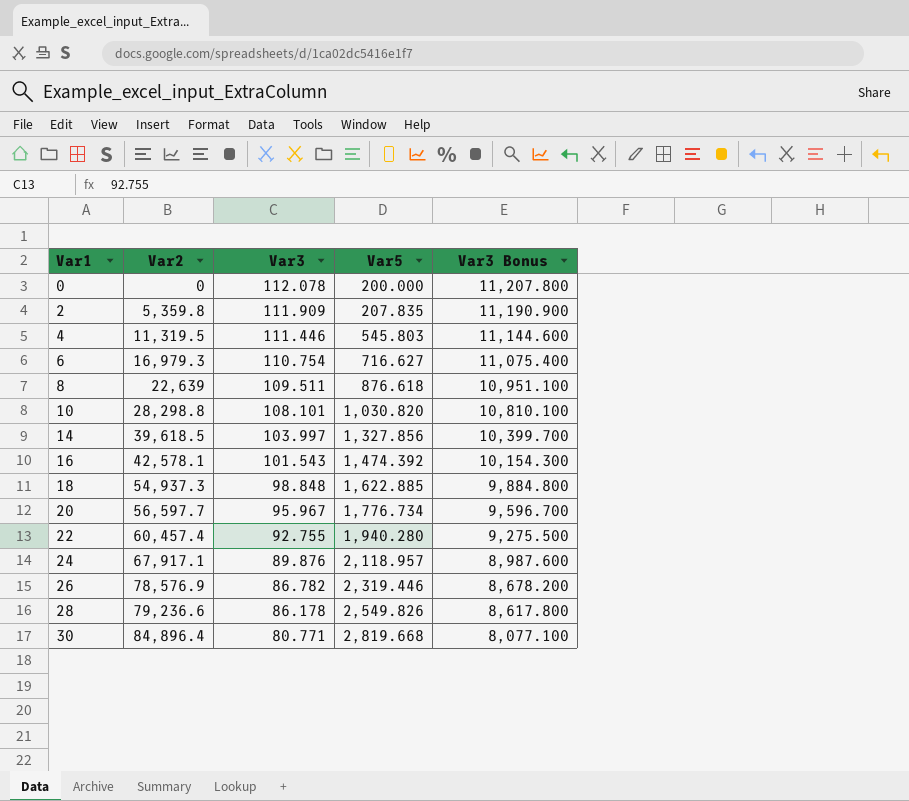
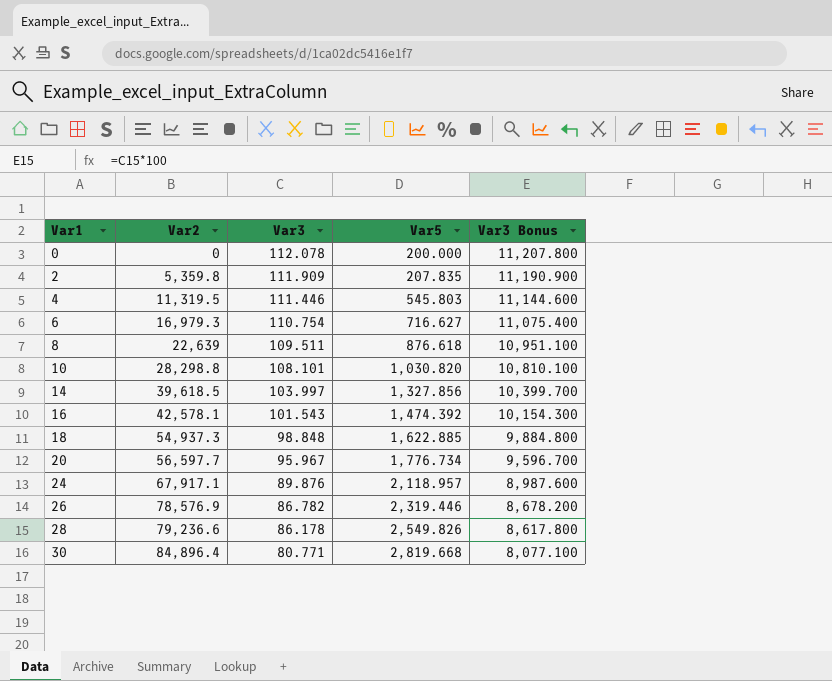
row 22: 60,457.4 | 92.755 | 1,940.280 | 9,275.500 -> none

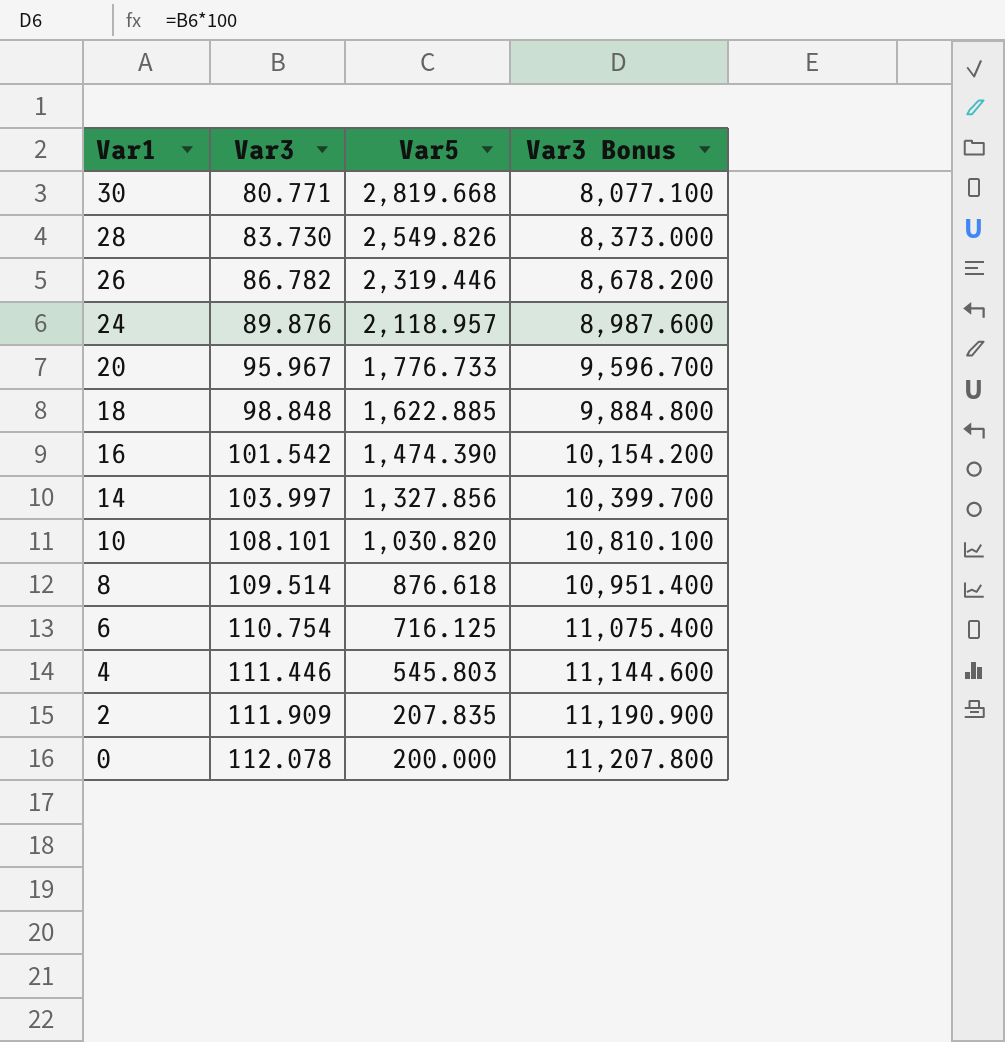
row order: Var1 ascending -> Var1 descending
column Var2 | position: 2 -> none
28 | Var3: 86.178 -> 83.730
28 | Var3 Bonus: 8,617.800 -> 8,373.000
20 | Var5: 1,776.734 -> 1,776.733
16 | Var3: 101.543 -> 101.542
16 | Var5: 1,474.392 -> 1,474.390
16 | Var3 Bonus: 10,154.300 -> 10,154.200
8 | Var3: 109.511 -> 109.514
8 | Var3 Bonus: 10,951.100 -> 10,951.400
6 | Var5: 716.627 -> 716.125

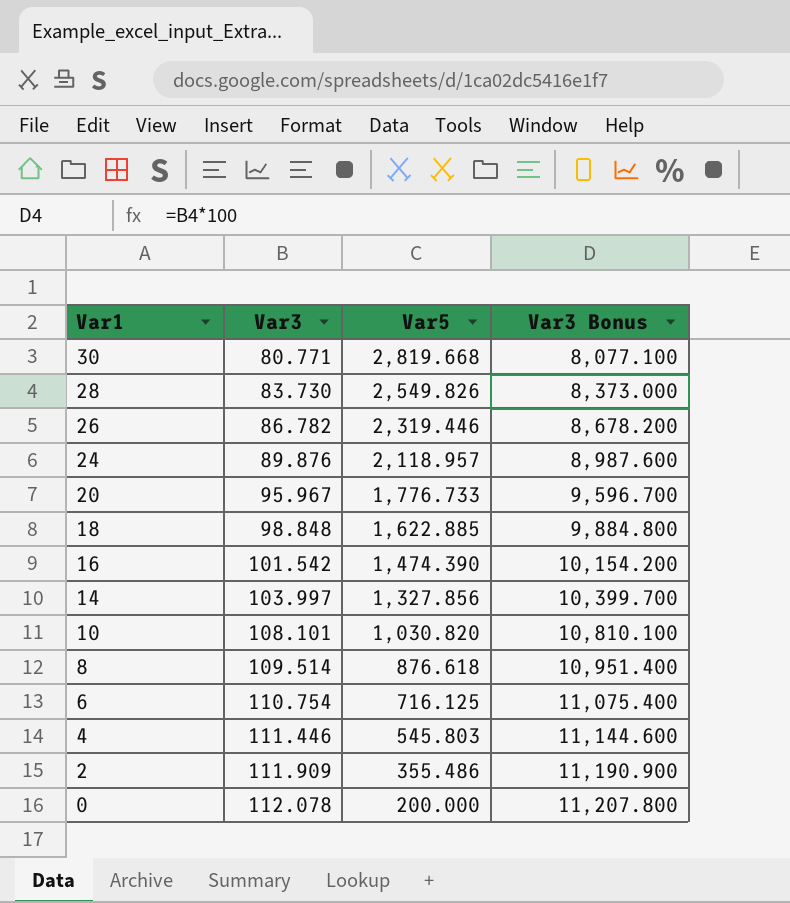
2 | Var5: 207.835 -> 355.486

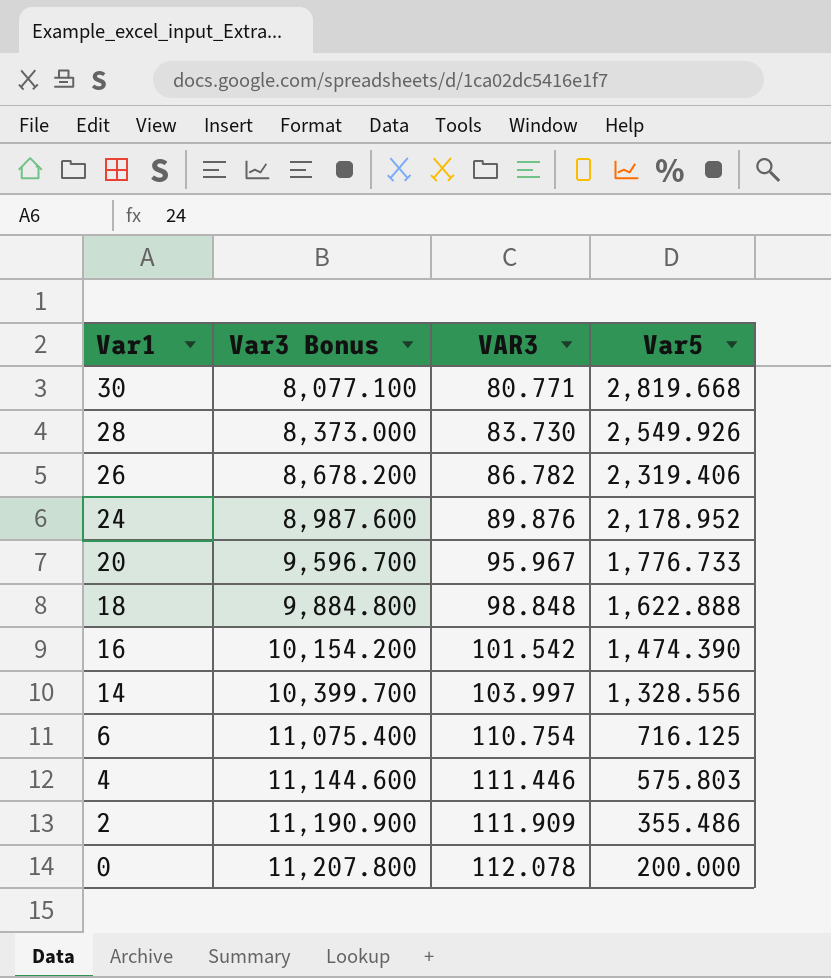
column Var3 Bonus | position: 4 -> 2
column name: Var3 -> VAR3
row 10: 108.101 | 1,030.820 | 10,810.100 -> none
row 8: 109.514 | 876.618 | 10,951.400 -> none
28 | Var5: 2,549.826 -> 2,549.926
26 | Var5: 2,319.446 -> 2,319.406
24 | Var5: 2,118.957 -> 2,178.952
18 | Var5: 1,622.885 -> 1,622.888
14 | Var5: 1,327.856 -> 1,328.556
4 | Var5: 545.803 -> 575.803

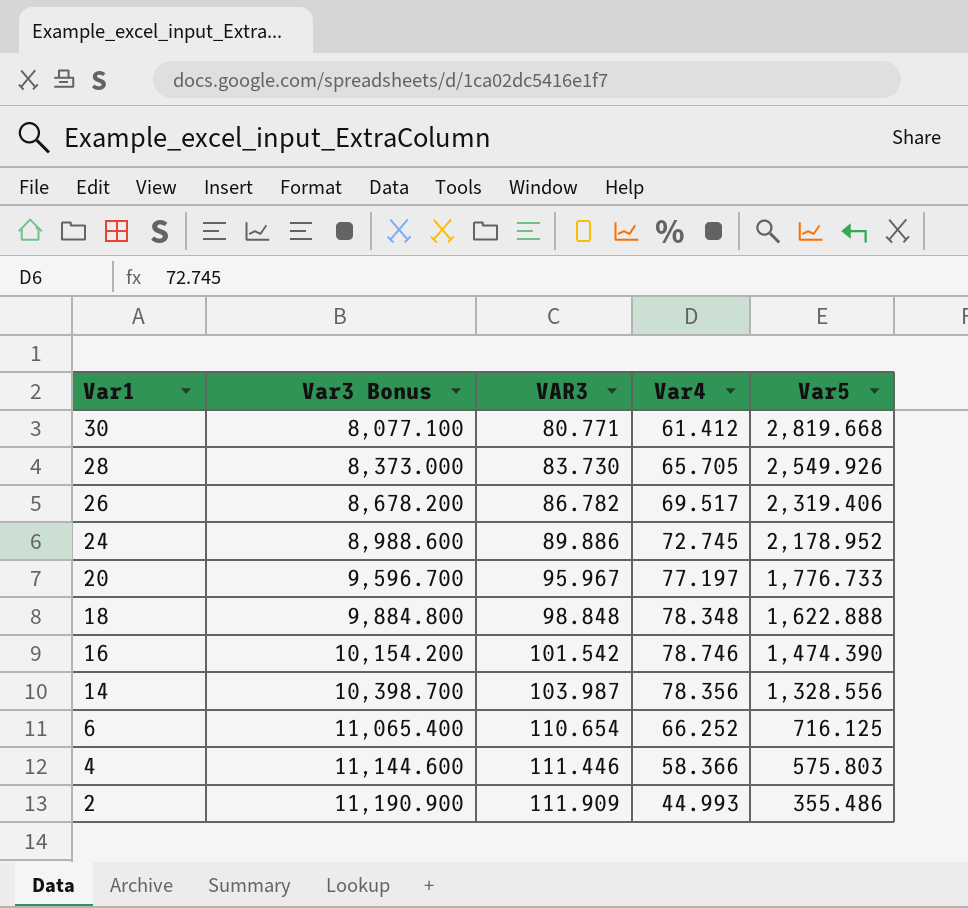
column Var4 | position: none -> 4
row 0: 11,207.800 | 112.078 | 200.000 -> none
24 | Var3 Bonus: 8,987.600 -> 8,988.600
24 | VAR3: 89.876 -> 89.886
14 | Var3 Bonus: 10,399.700 -> 10,398.700
14 | VAR3: 103.997 -> 103.987
6 | Var3 Bonus: 11,075.400 -> 11,065.400
6 | VAR3: 110.754 -> 110.654

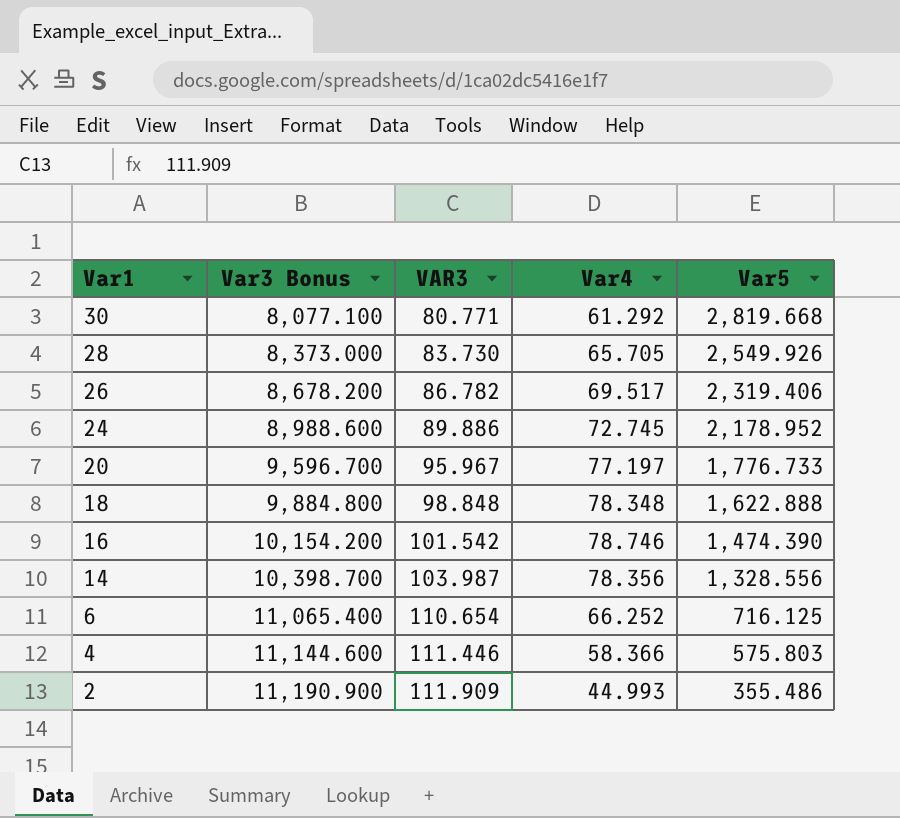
30 | Var4: 61.412 -> 61.292

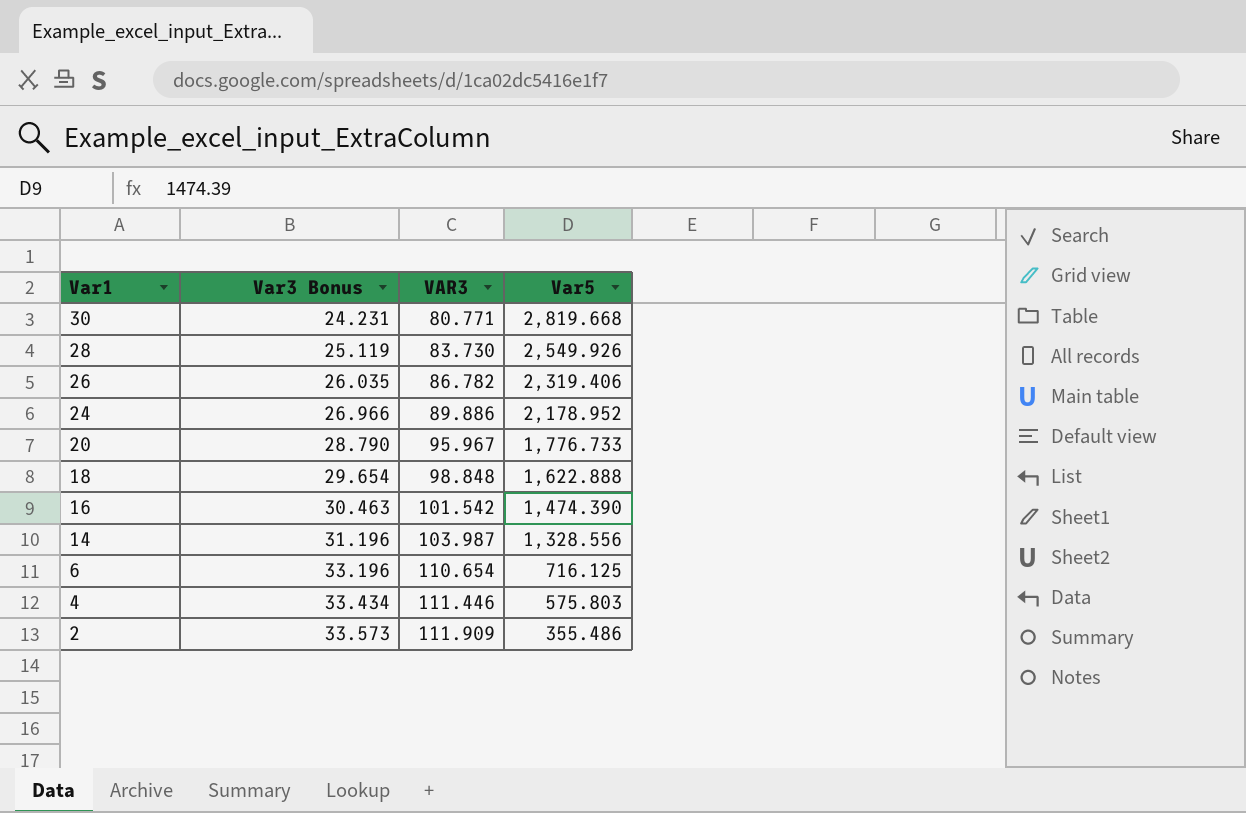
column Var4 | position: 4 -> none
column Var3 Bonus | formula: [VAR3] * 100 -> [VAR3] * 0.3

